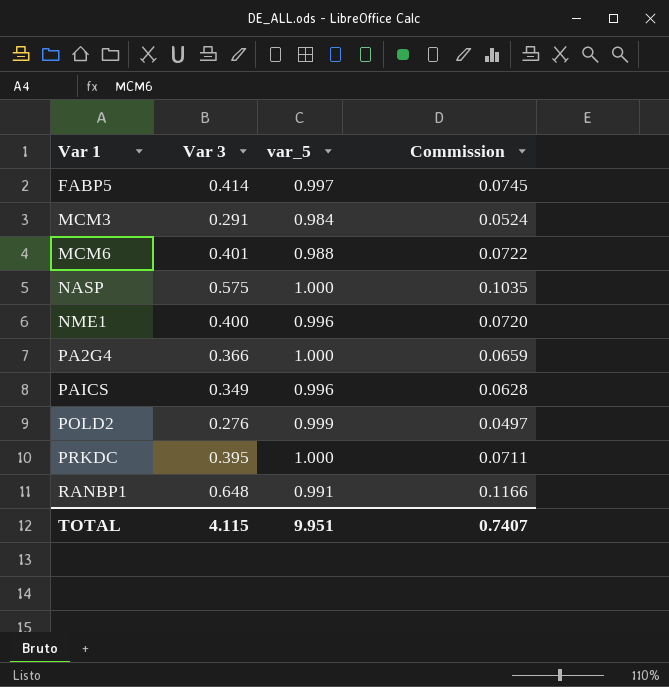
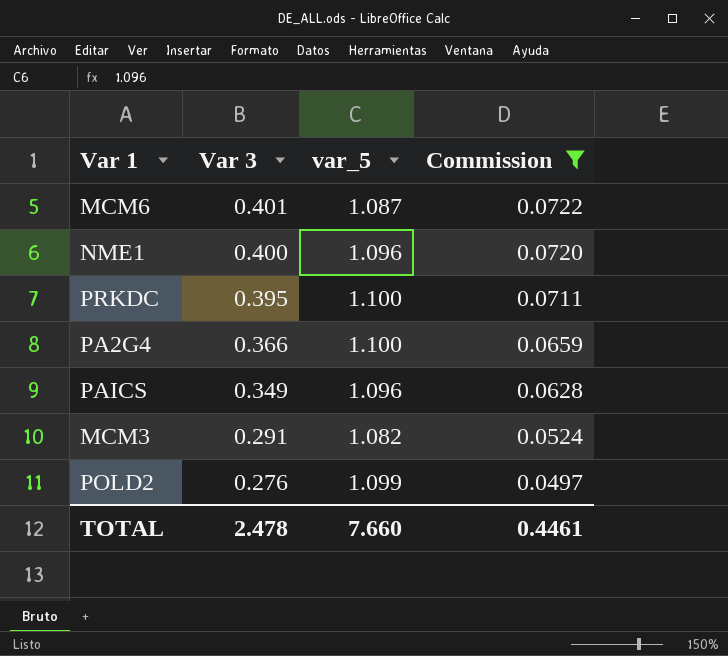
filter: none -> Commission <= 0.0722
row order: Var 1 ascending -> Var 3 descending
MCM6 | var_5: 0.988 -> 1.087
NME1 | var_5: 0.996 -> 1.096
PRKDC | var_5: 1.000 -> 1.100
PA2G4 | var_5: 1.000 -> 1.100
PAICS | var_5: 0.996 -> 1.096
MCM3 | var_5: 0.984 -> 1.082
POLD2 | var_5: 0.999 -> 1.099
TOTAL | Var 3: 4.115 -> 2.478
TOTAL | var_5: 9.951 -> 7.660
TOTAL | Commission: 0.7407 -> 0.4461

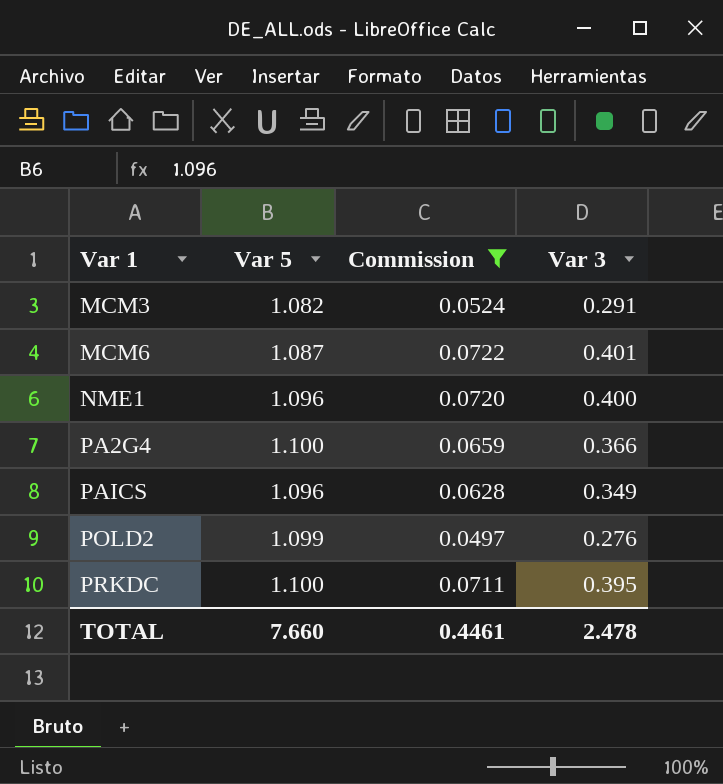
row order: Var 3 descending -> Var 1 ascending
column name: var_5 -> Var 5
column Var 3 | position: 2 -> 4

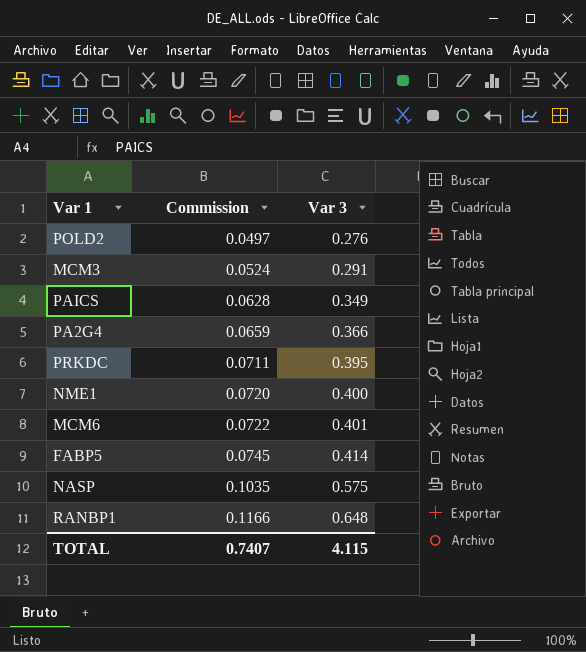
filter: Commission <= 0.0722 -> none
row order: Var 1 ascending -> Commission ascending
column Var 5 | position: 2 -> none
TOTAL | Commission: 0.4461 -> 0.7407
TOTAL | Var 3: 2.478 -> 4.115

